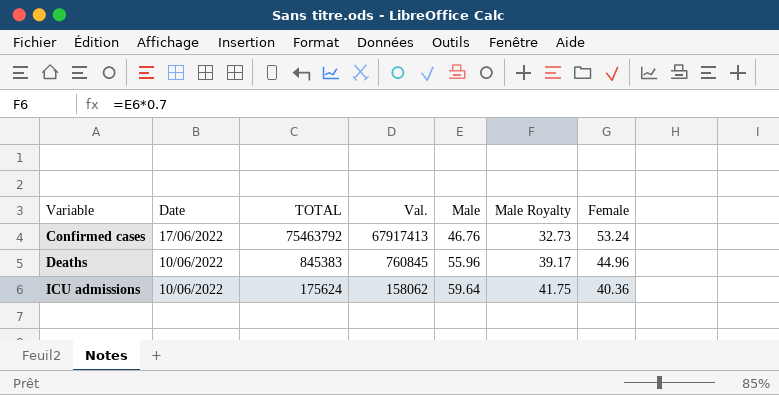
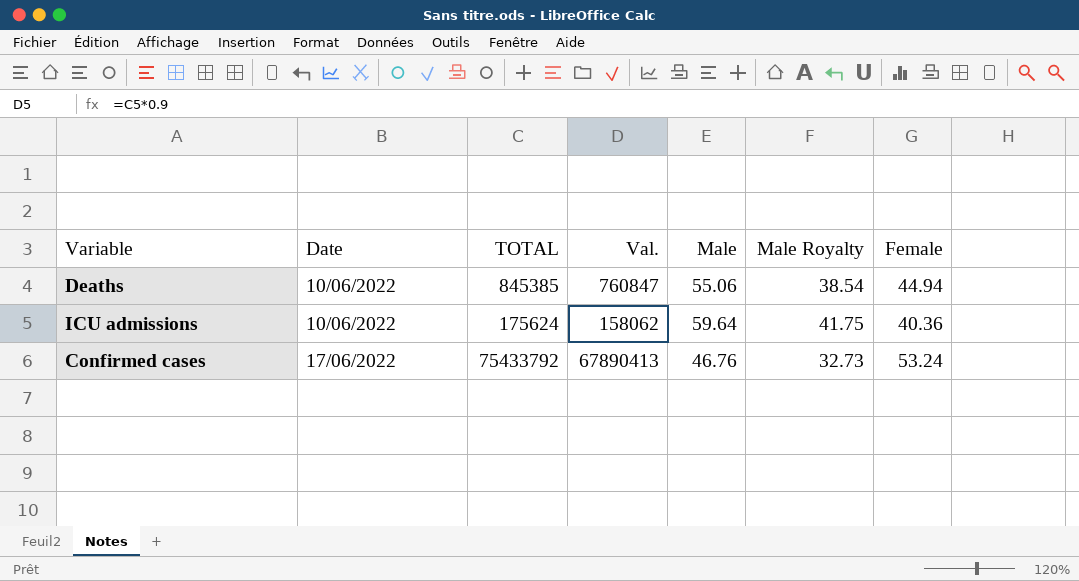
row order: Variable ascending -> Date ascending
Deaths | TOTAL: 845383 -> 845385
Deaths | Val.: 760845 -> 760847
Deaths | Male: 55.96 -> 55.06
Deaths | Male Royalty: 39.17 -> 38.54
Deaths | Female: 44.96 -> 44.94
Confirmed cases | TOTAL: 75463792 -> 75433792
Confirmed cases | Val.: 67917413 -> 67890413

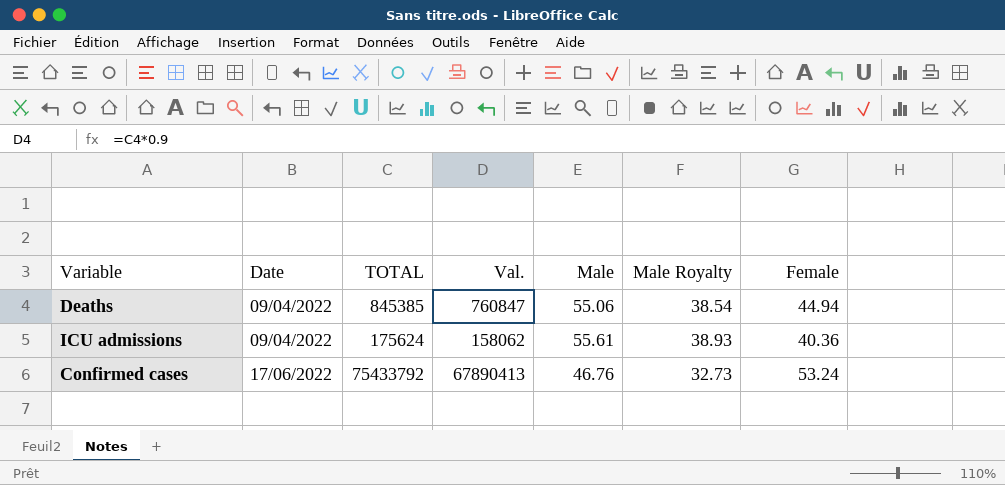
Deaths | Date: 10/06/2022 -> 09/04/2022
ICU admissions | Date: 10/06/2022 -> 09/04/2022
ICU admissions | Male: 59.64 -> 55.61
ICU admissions | Male Royalty: 41.75 -> 38.93

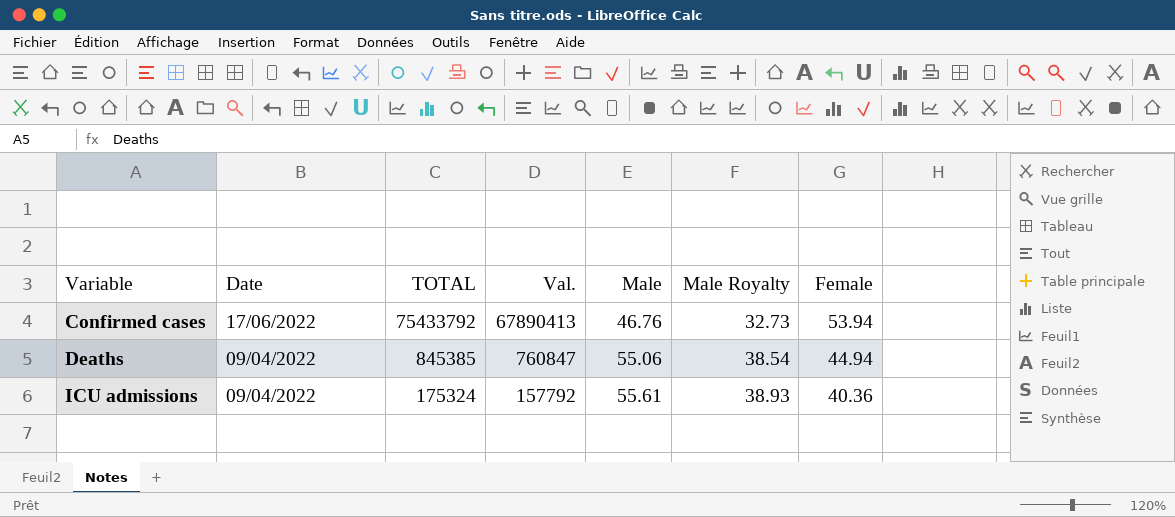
row order: Date ascending -> Variable ascending
Confirmed cases | Female: 53.24 -> 53.94
ICU admissions | TOTAL: 175624 -> 175324
ICU admissions | Val.: 158062 -> 157792

